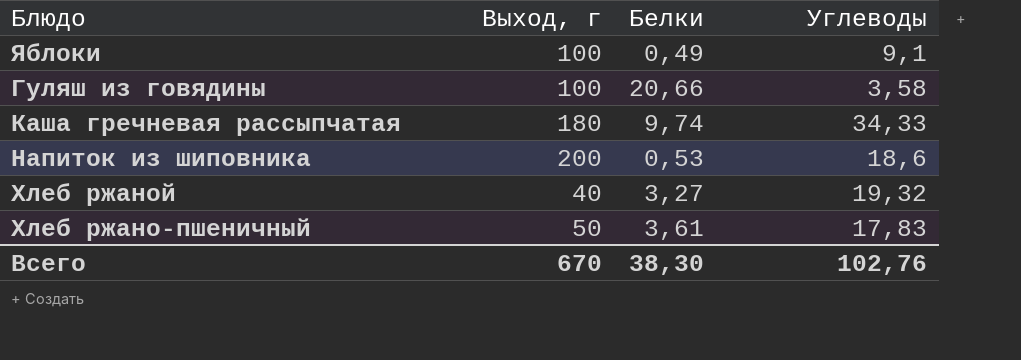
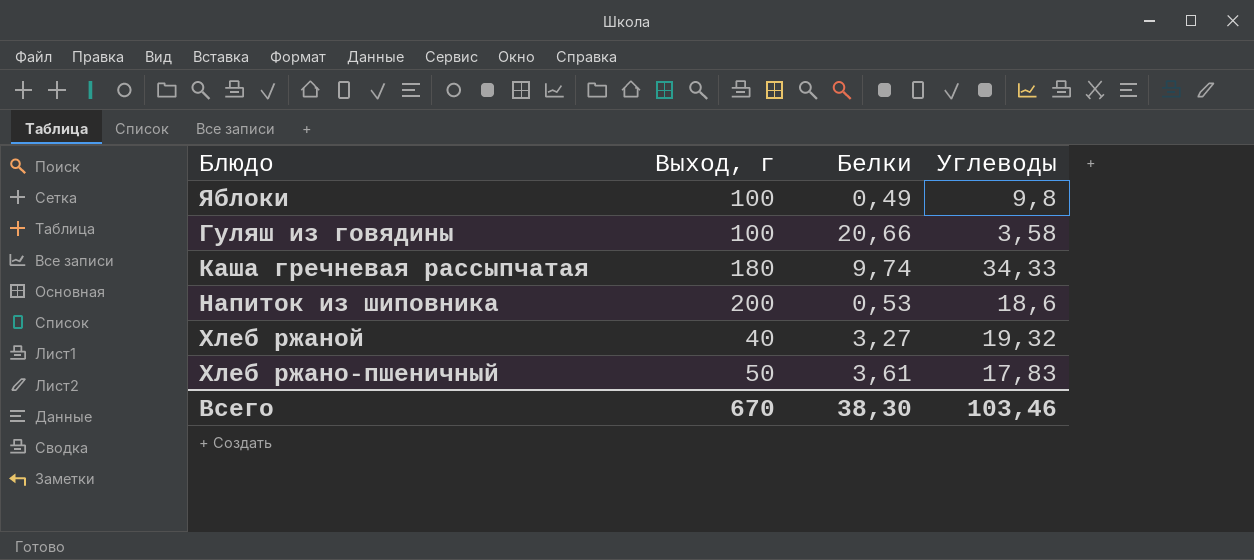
Яблоки | Углеводы: 9,1 -> 9,8
Всего | Углеводы: 102,76 -> 103,46

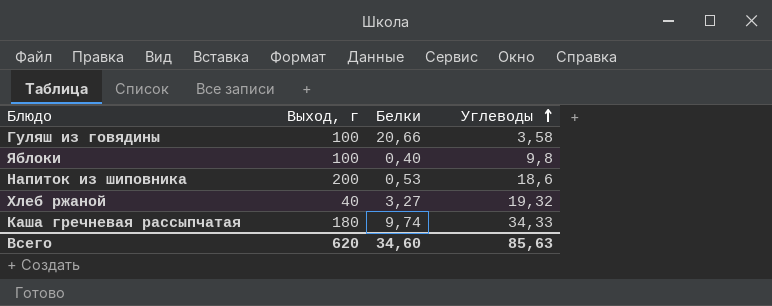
row order: none -> Углеводы ascending
row Хлеб ржано-пшеничный: 50 | 3,61 | 17,83 -> none
Яблоки | Белки: 0,49 -> 0,40
Всего | Выход, г: 670 -> 620
Всего | Белки: 38,30 -> 34,60
Всего | Углеводы: 103,46 -> 85,63

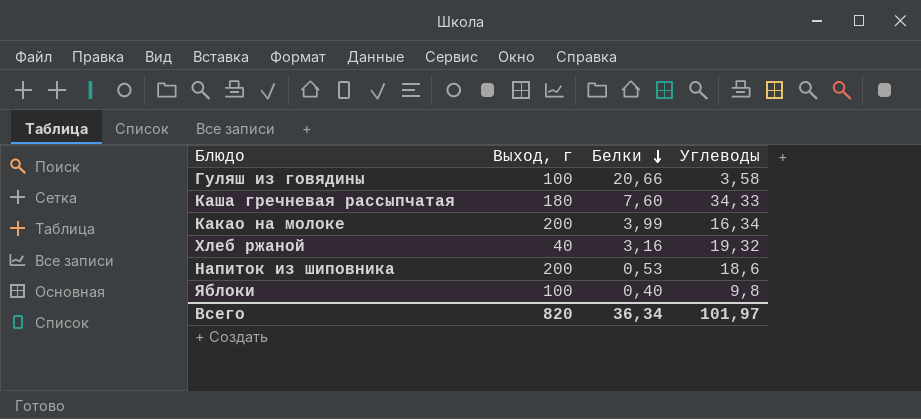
row order: Углеводы ascending -> Белки descending
Каша гречневая рассыпчатая | Белки: 9,74 -> 7,60
row Какао на молоке: none -> 200 | 3,99 | 16,34
Хлеб ржаной | Белки: 3,27 -> 3,16
Всего | Выход, г: 620 -> 820
Всего | Белки: 34,60 -> 36,34
Всего | Углеводы: 85,63 -> 101,97

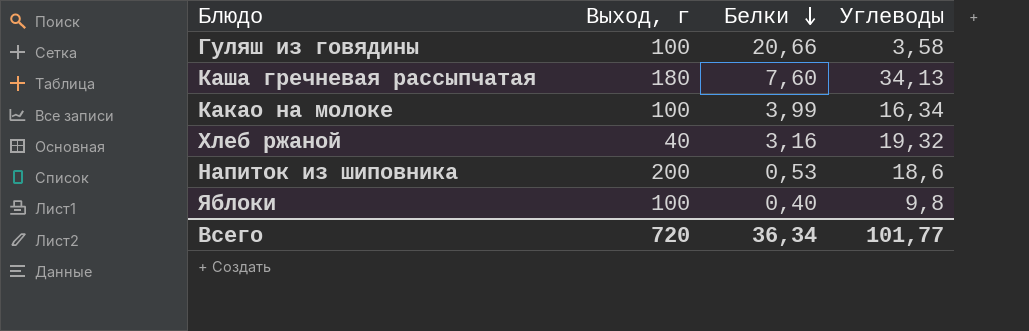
Каша гречневая рассыпчатая | Углеводы: 34,33 -> 34,13
Какао на молоке | Выход, г: 200 -> 100
Всего | Выход, г: 820 -> 720
Всего | Углеводы: 101,97 -> 101,77

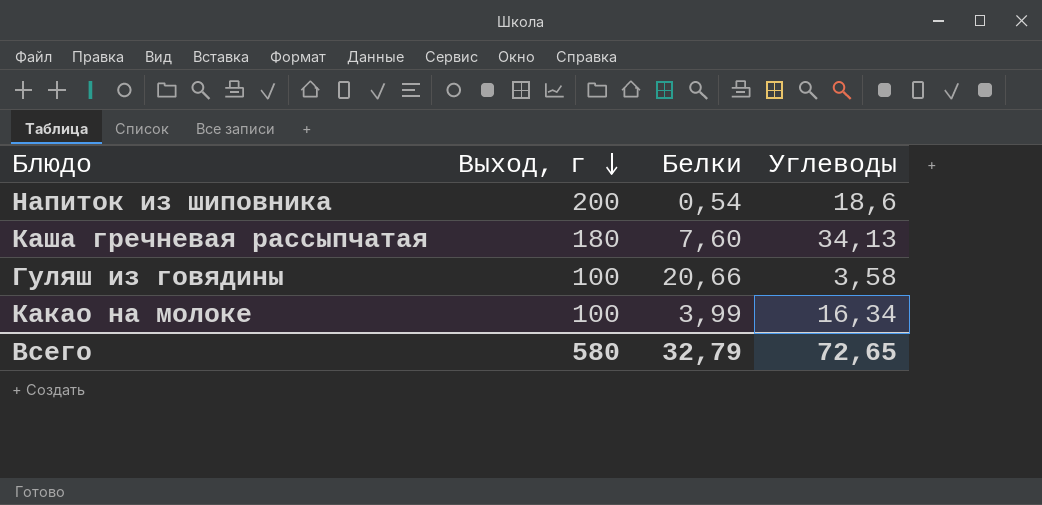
row order: Белки descending -> Выход, г descending
row Хлеб ржаной: 40 | 3,16 | 19,32 -> none
row Яблоки: 100 | 0,40 | 9,8 -> none
Напиток из шиповника | Белки: 0,53 -> 0,54
Всего | Выход, г: 720 -> 580
Всего | Белки: 36,34 -> 32,79
Всего | Углеводы: 101,77 -> 72,65

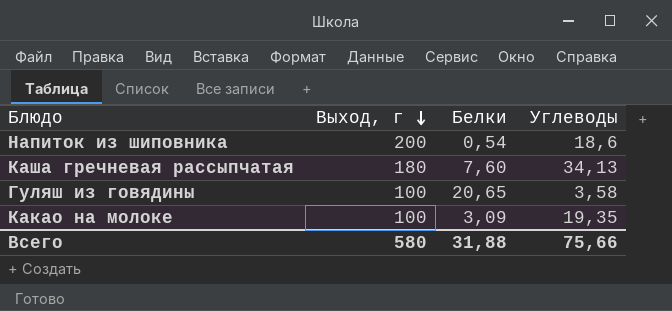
Гуляш из говядины | Белки: 20,66 -> 20,65
Какао на молоке | Белки: 3,99 -> 3,09
Какао на молоке | Углеводы: 16,34 -> 19,35
Всего | Белки: 32,79 -> 31,88
Всего | Углеводы: 72,65 -> 75,66

